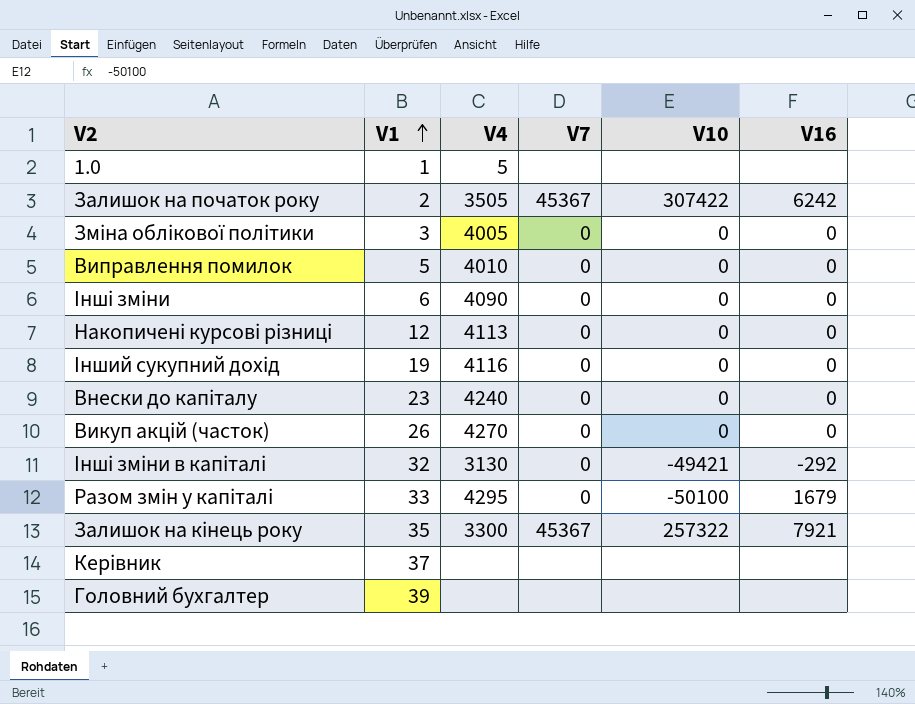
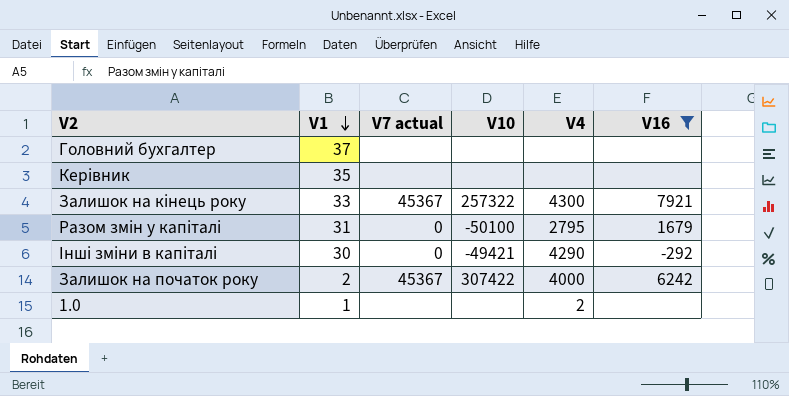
filter: none -> V16 != 0
row order: V1 ascending -> V1 descending
column name: V7 -> V7 actual
column V4 | position: 3 -> 5
Головний бухгалтер | V1: 39 -> 37
Керівник | V1: 37 -> 35
Залишок на кінець року | V1: 35 -> 33
Залишок на кінець року | V4: 3300 -> 4300
Разом змін у капіталі | V1: 33 -> 31
Разом змін у капіталі | V4: 4295 -> 2795
Інші зміни в капіталі | V1: 32 -> 30
Інші зміни в капіталі | V4: 3130 -> 4290
Залишок на початок року | V4: 3505 -> 4000
1.0 | V4: 5 -> 2

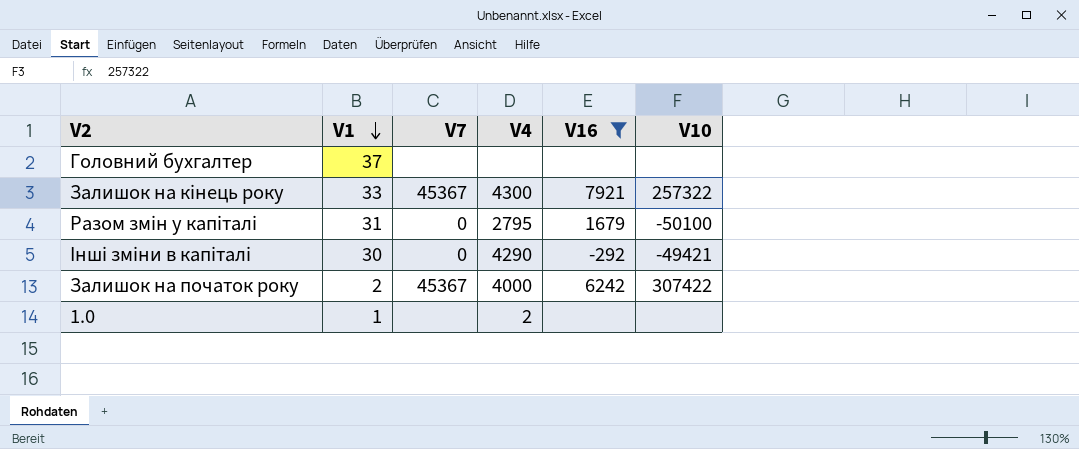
column name: V7 actual -> V7
column V10 | position: 4 -> 6
row Керівник: 35 | none | none | none | none -> none

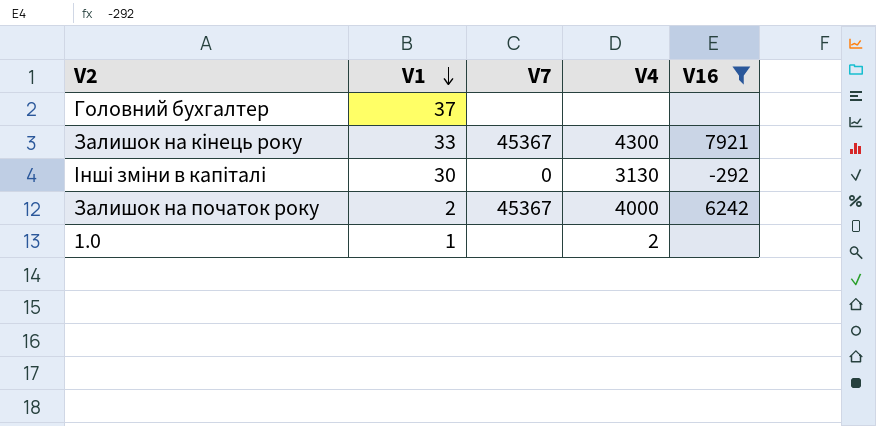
column V10 | position: 6 -> none
row Разом змін у капіталі: 31 | 0 | 2795 | 1679 | -50100 -> none
Інші зміни в капіталі | V4: 4290 -> 3130

